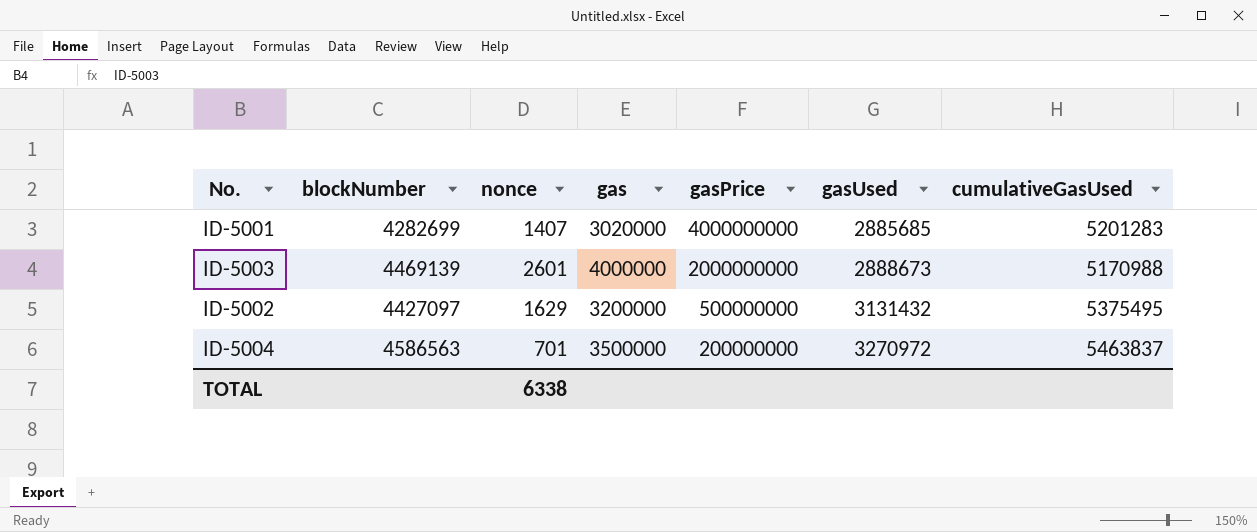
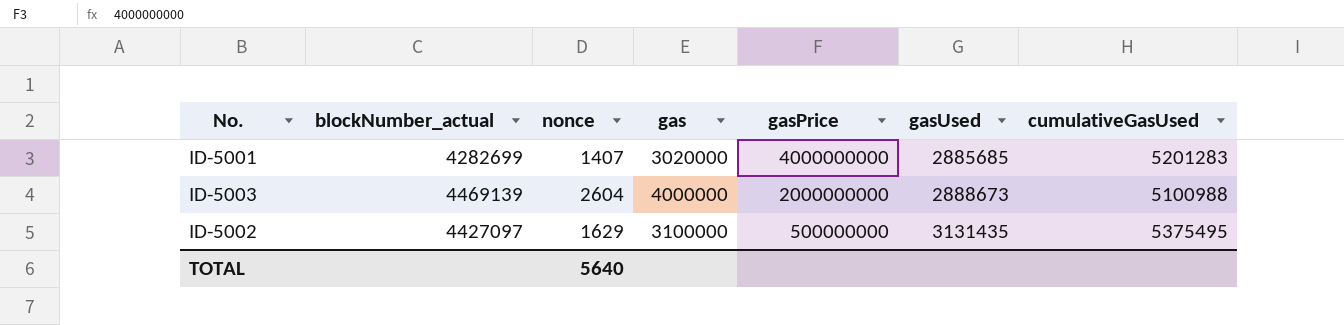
column name: blockNumber -> blockNumber_actual
row ID-5004: 4586563 | 701 | 3500000 | 200000000 | 3270972 | 5463837 -> none
ID-5003 | nonce: 2601 -> 2604
ID-5003 | cumulativeGasUsed: 5170988 -> 5100988
ID-5002 | gas: 3200000 -> 3100000
ID-5002 | gasUsed: 3131432 -> 3131435
TOTAL | nonce: 6338 -> 5640

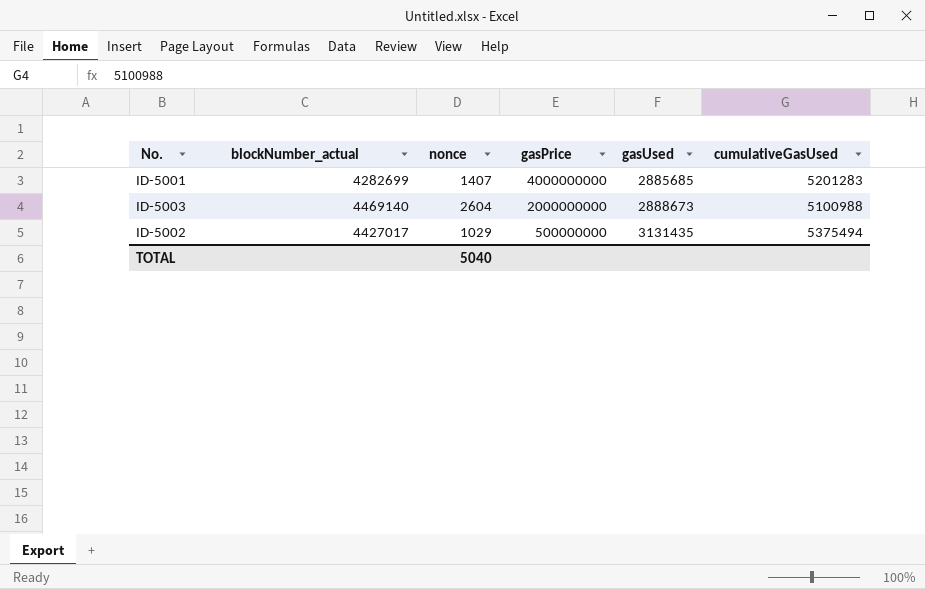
column gas | position: 4 -> none
ID-5003 | blockNumber_actual: 4469139 -> 4469140
ID-5002 | blockNumber_actual: 4427097 -> 4427017
ID-5002 | nonce: 1629 -> 1029
ID-5002 | cumulativeGasUsed: 5375495 -> 5375494
TOTAL | nonce: 5640 -> 5040

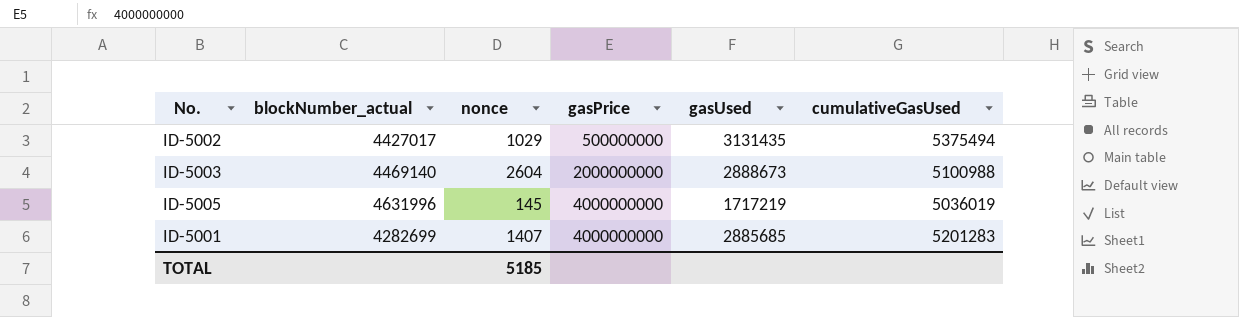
row order: gasPrice descending -> gasPrice ascending
row ID-5005: none -> 4631996 | 145 | 4000000000 | 1717219 | 5036019
TOTAL | nonce: 5040 -> 5185

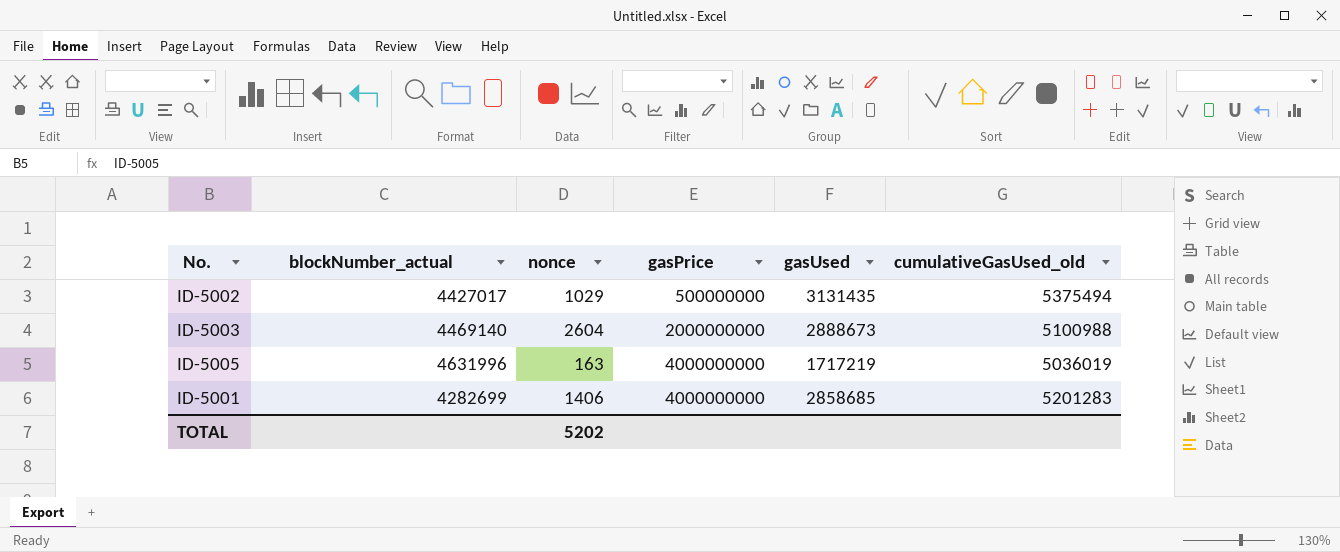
column name: cumulativeGasUsed -> cumulativeGasUsed_old
ID-5005 | nonce: 145 -> 163
ID-5001 | nonce: 1407 -> 1406
ID-5001 | gasUsed: 2885685 -> 2858685
TOTAL | nonce: 5185 -> 5202

